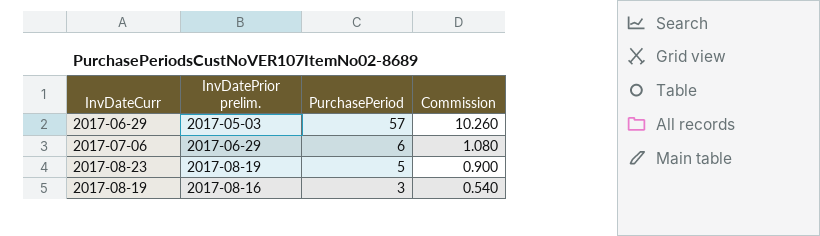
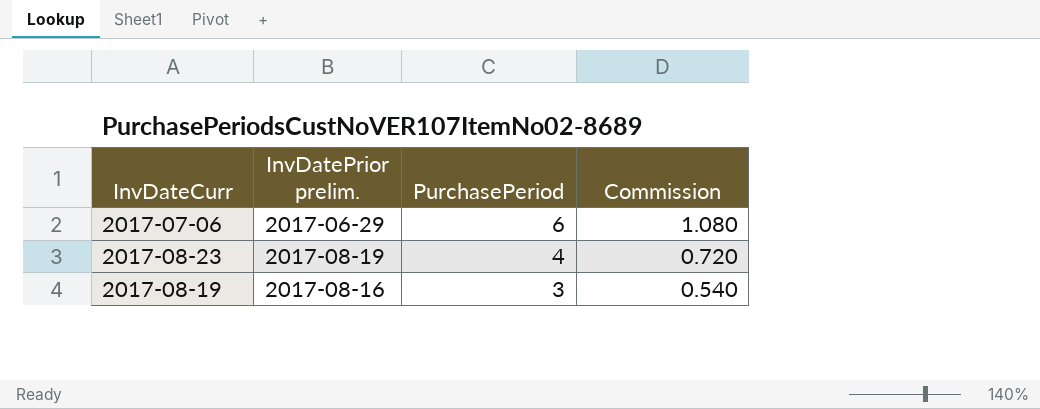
row 2017-06-29: 2017-05-03 | 57 | 10.260 -> none
2017-08-23 | PurchasePeriod: 5 -> 4
2017-08-23 | Commission: 0.900 -> 0.720

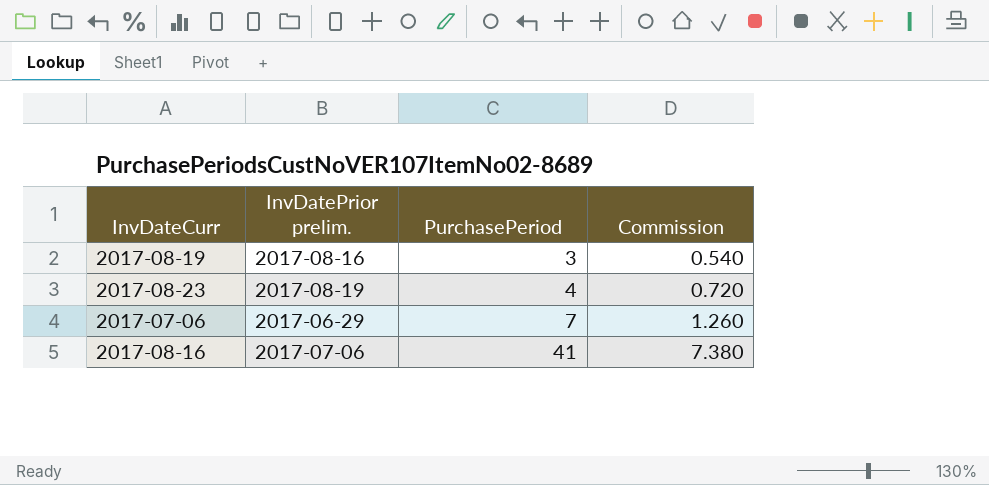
row order: PurchasePeriod descending -> PurchasePeriod ascending
2017-07-06 | PurchasePeriod: 6 -> 7
2017-07-06 | Commission: 1.080 -> 1.260
row 2017-08-16: none -> 2017-07-06 | 41 | 7.380

